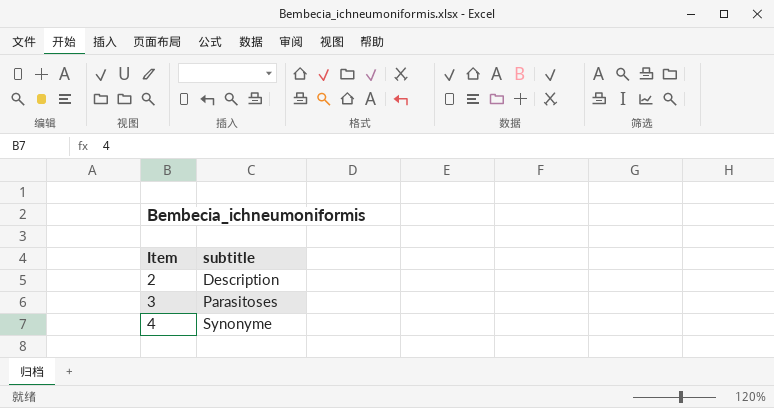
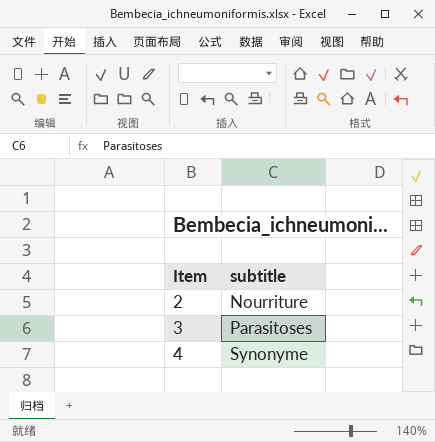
2 | subtitle: Description -> Nourriture

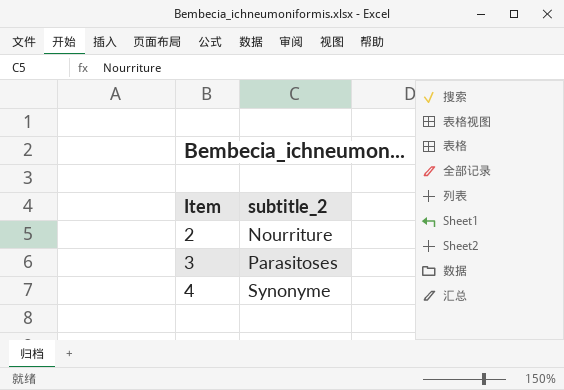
column name: subtitle -> subtitle_2

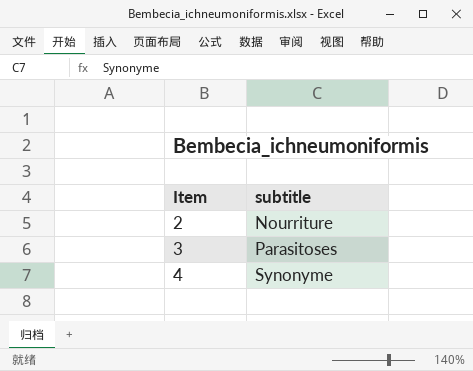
column name: subtitle_2 -> subtitle

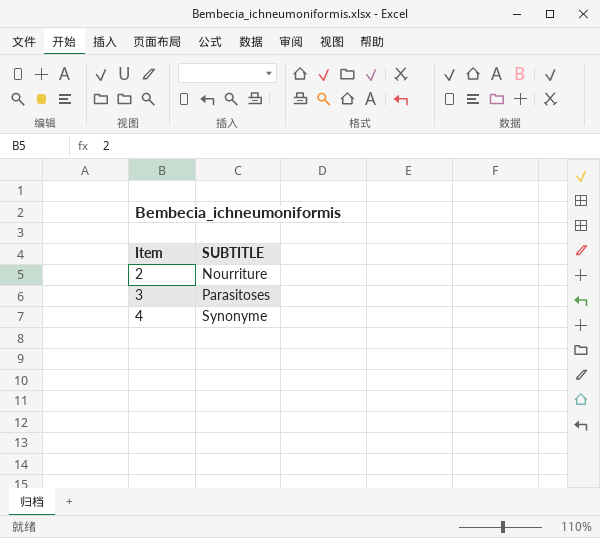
column name: subtitle -> SUBTITLE

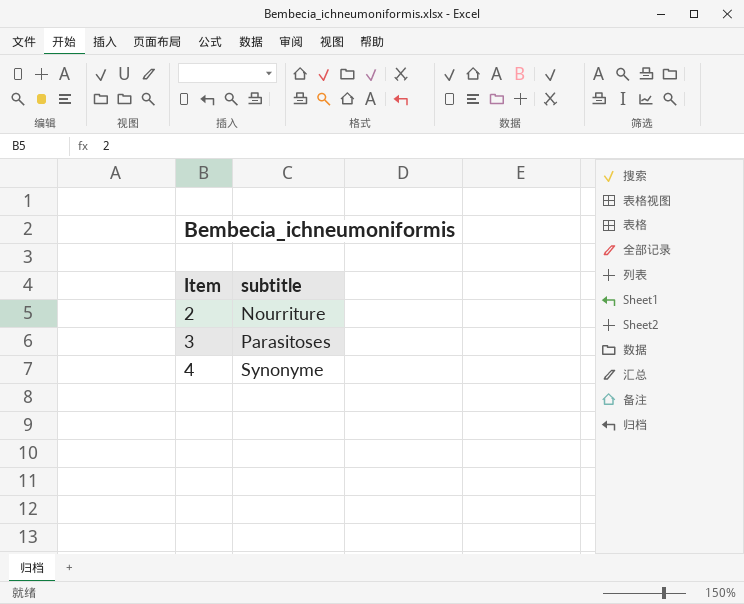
column name: SUBTITLE -> subtitle

